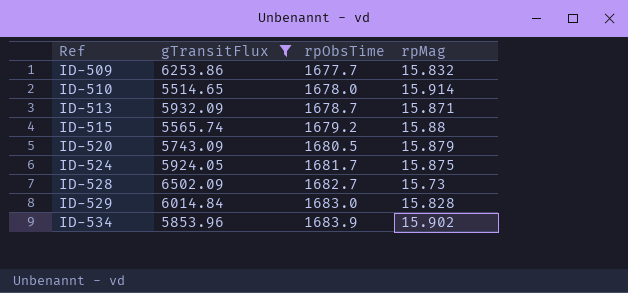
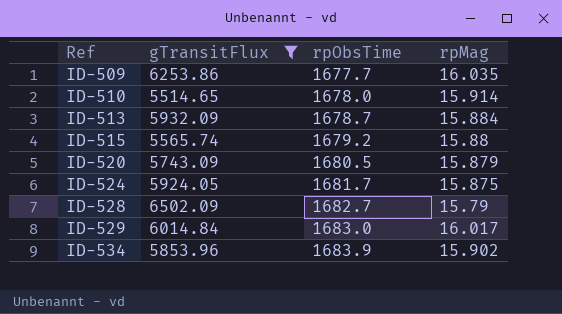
ID-509 | rpMag: 15.832 -> 16.035
ID-513 | rpMag: 15.871 -> 15.884
ID-528 | rpMag: 15.73 -> 15.79
ID-529 | rpMag: 15.828 -> 16.017

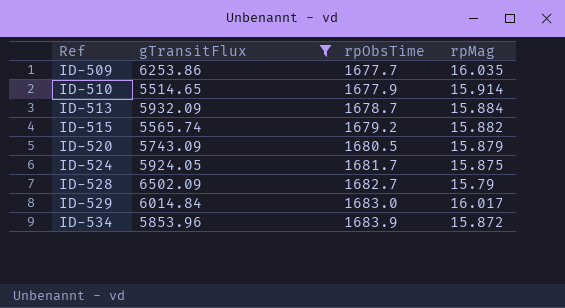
ID-510 | rpObsTime: 1678.0 -> 1677.9
ID-515 | rpMag: 15.88 -> 15.882
ID-534 | rpMag: 15.902 -> 15.872

